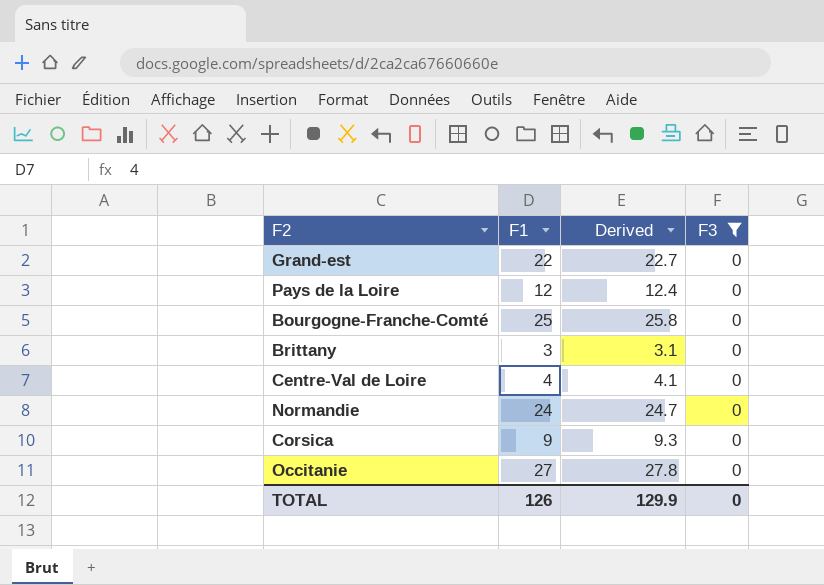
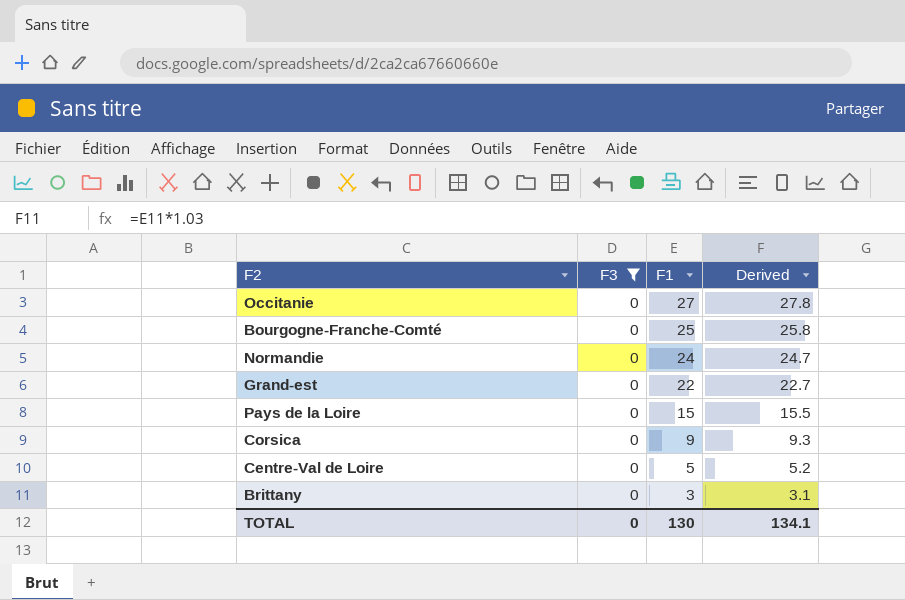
row order: none -> F1 descending
column F3 | position: 4 -> 2
Pays de la Loire | F1: 12 -> 15
Pays de la Loire | Derived: 12.4 -> 15.5
Centre-Val de Loire | F1: 4 -> 5
Centre-Val de Loire | Derived: 4.1 -> 5.2
TOTAL | F1: 126 -> 130
TOTAL | Derived: 129.9 -> 134.1

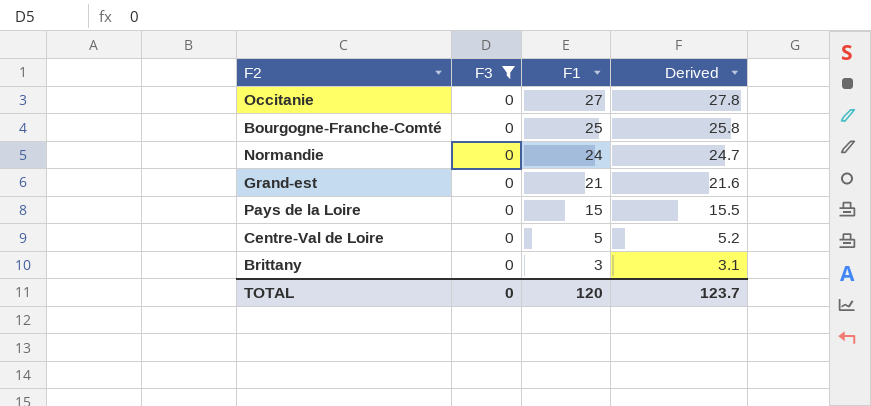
row Corsica: 0 | 9 | 9.3 -> none
Grand-est | F1: 22 -> 21
Grand-est | Derived: 22.7 -> 21.6
TOTAL | F1: 130 -> 120
TOTAL | Derived: 134.1 -> 123.7

